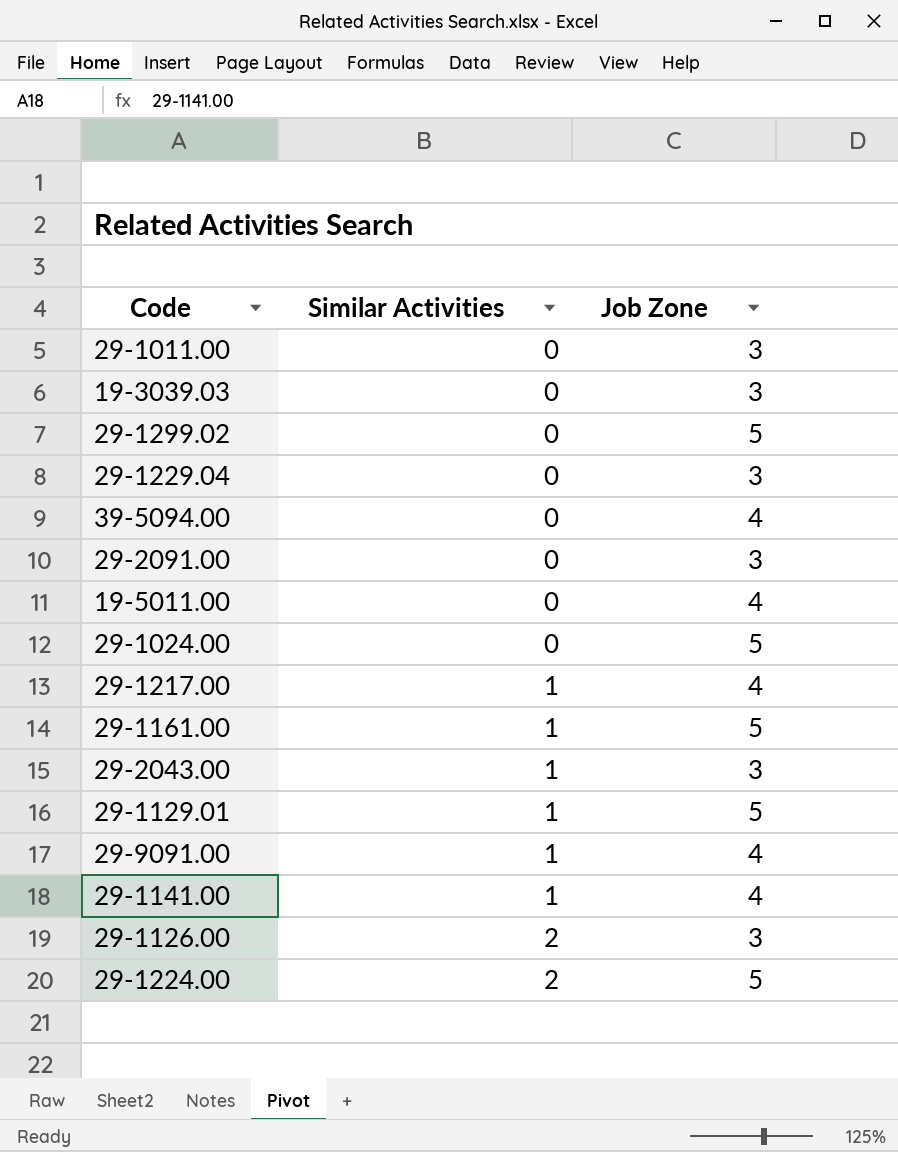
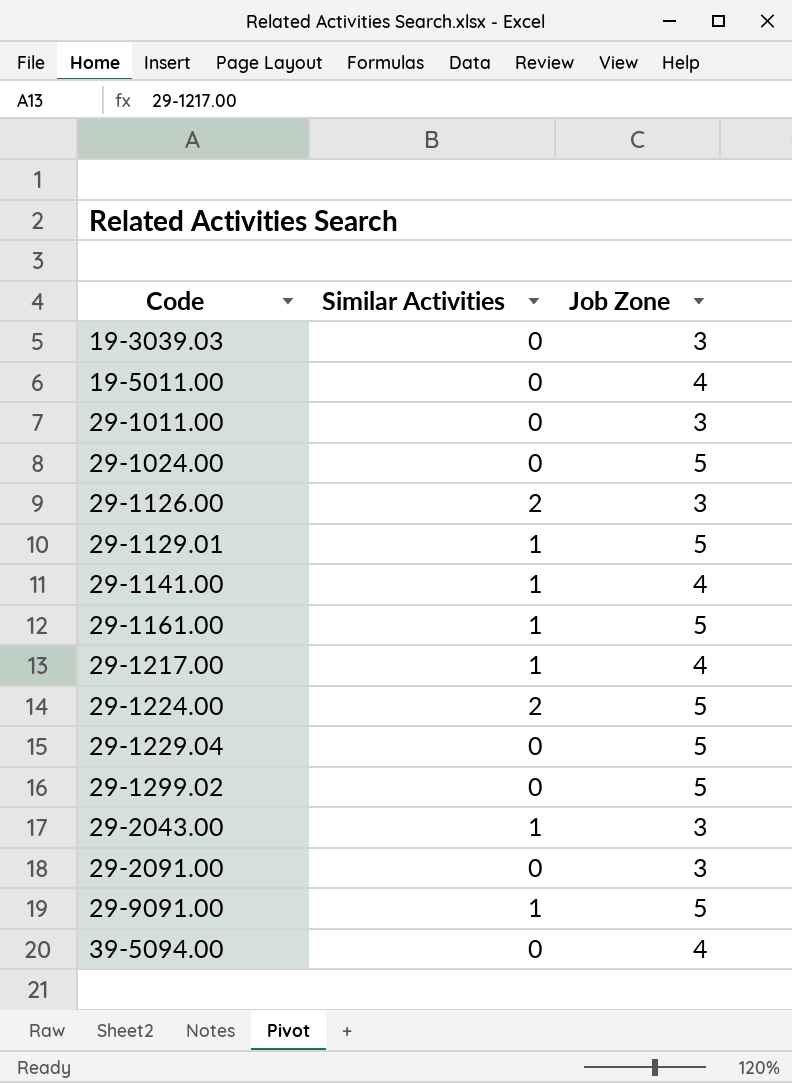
row order: Similar Activities ascending -> Code ascending
29-1229.04 | Job Zone: 3 -> 5
29-9091.00 | Job Zone: 4 -> 5

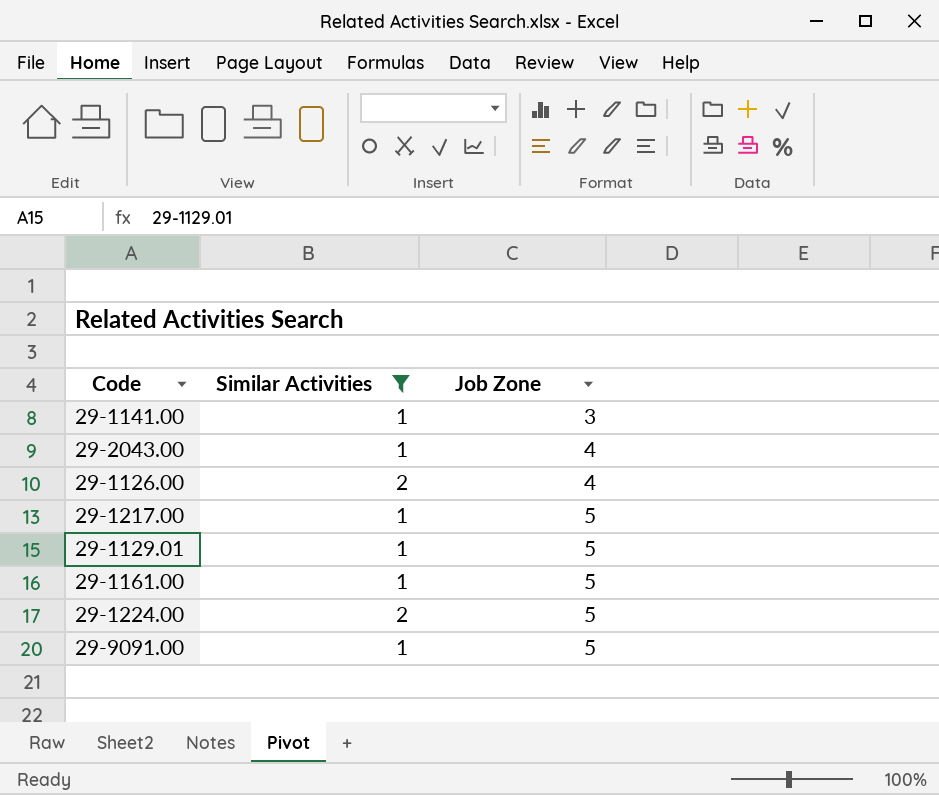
filter: none -> Similar Activities != 0
row order: Code ascending -> Job Zone ascending
29-1141.00 | Job Zone: 4 -> 3
29-2043.00 | Job Zone: 3 -> 4
29-1126.00 | Job Zone: 3 -> 4
29-1217.00 | Job Zone: 4 -> 5

